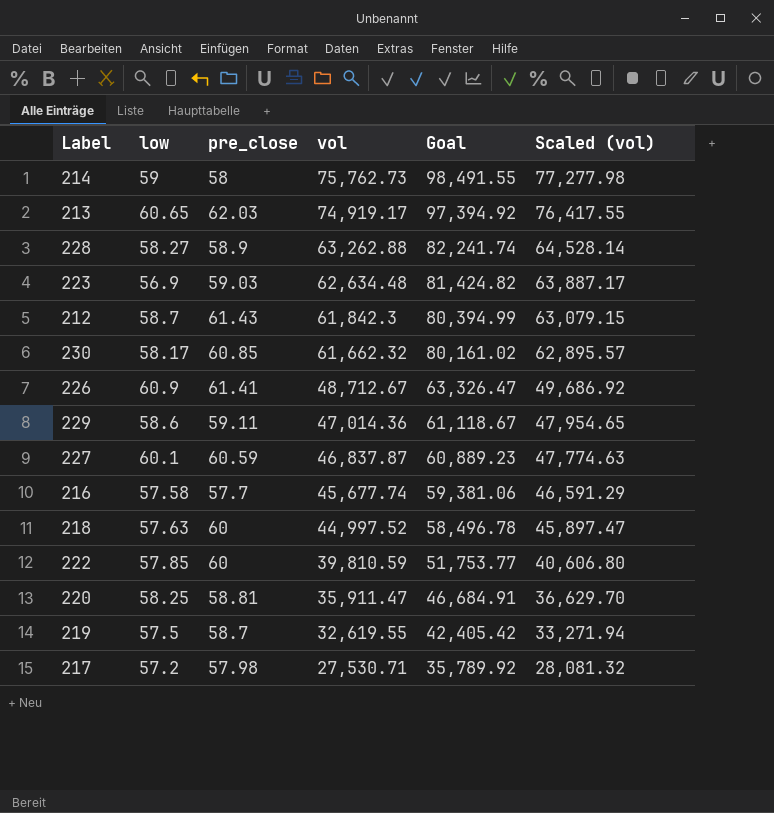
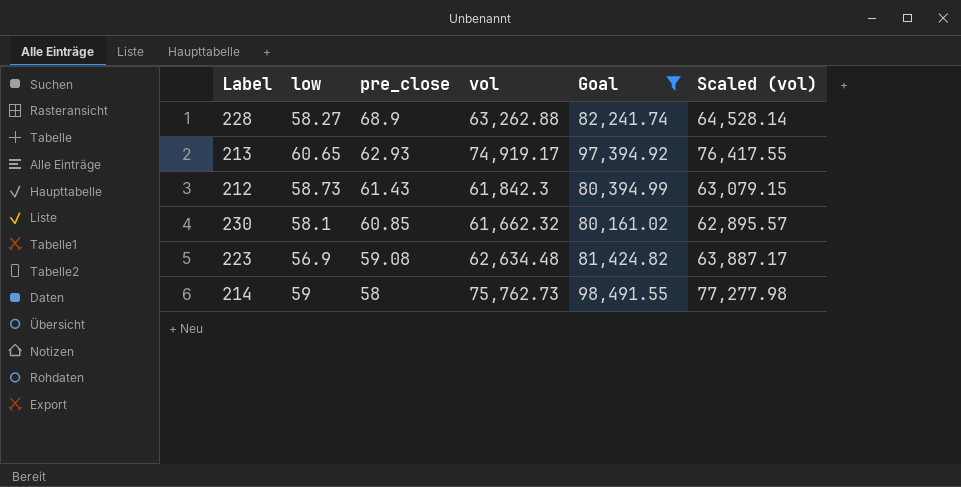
filter: none -> Goal >= 80,161.02
row order: vol descending -> pre_close descending
228 | pre_close: 58.9 -> 68.9
213 | pre_close: 62.03 -> 62.93
212 | low: 58.7 -> 58.73
230 | low: 58.17 -> 58.1
223 | pre_close: 59.03 -> 59.08

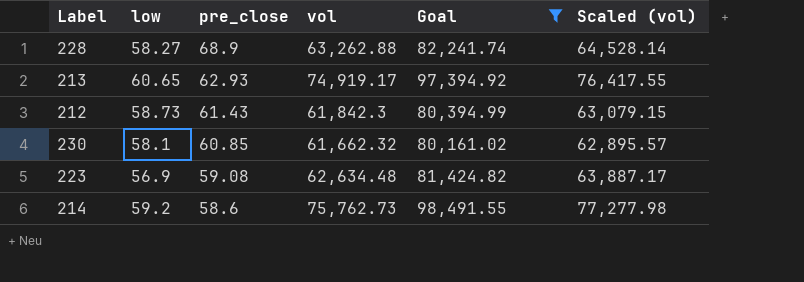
214 | low: 59 -> 59.2
214 | pre_close: 58 -> 58.6

